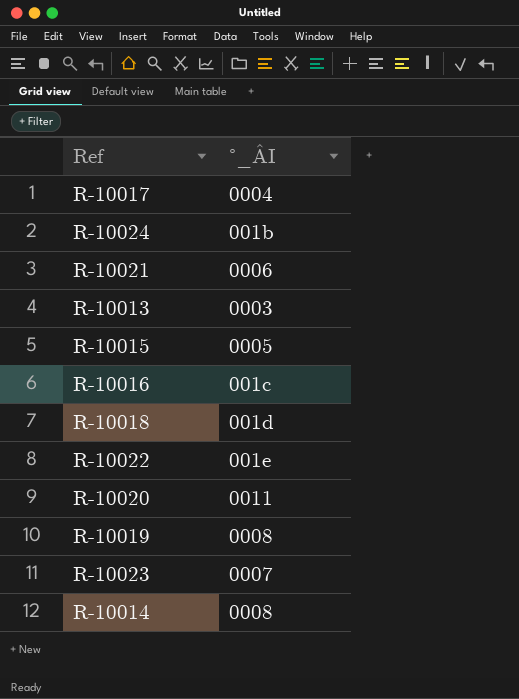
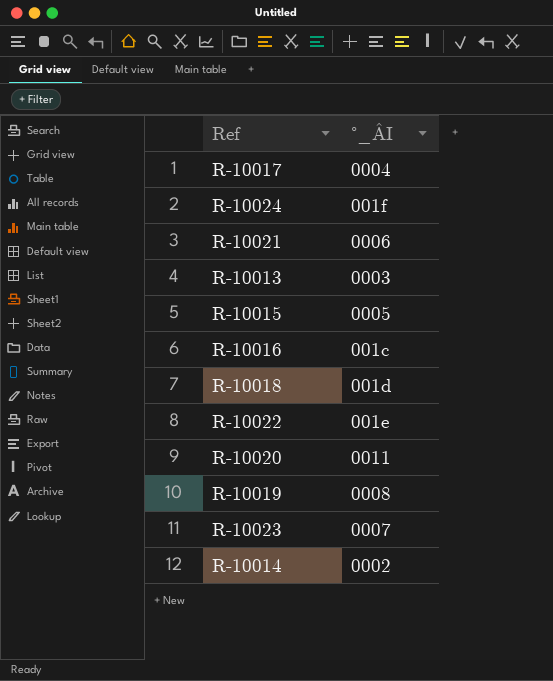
R-10024 | °_ÂI: 001b -> 001f
R-10014 | °_ÂI: 0008 -> 0002

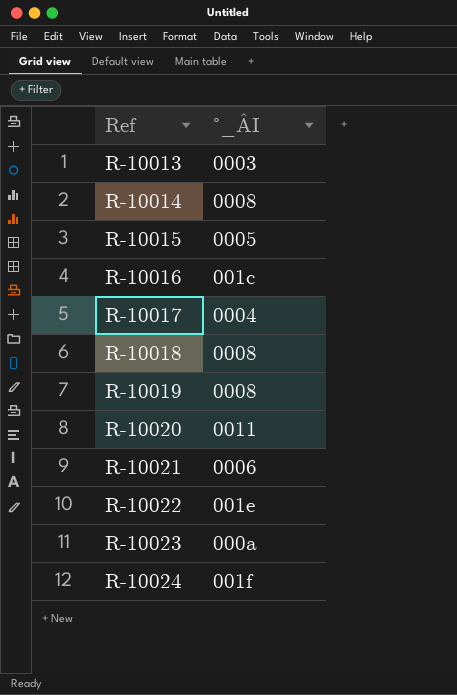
row order: none -> Ref ascending
R-10014 | °_ÂI: 0002 -> 0008
R-10018 | °_ÂI: 001d -> 0008
R-10023 | °_ÂI: 0007 -> 000a

